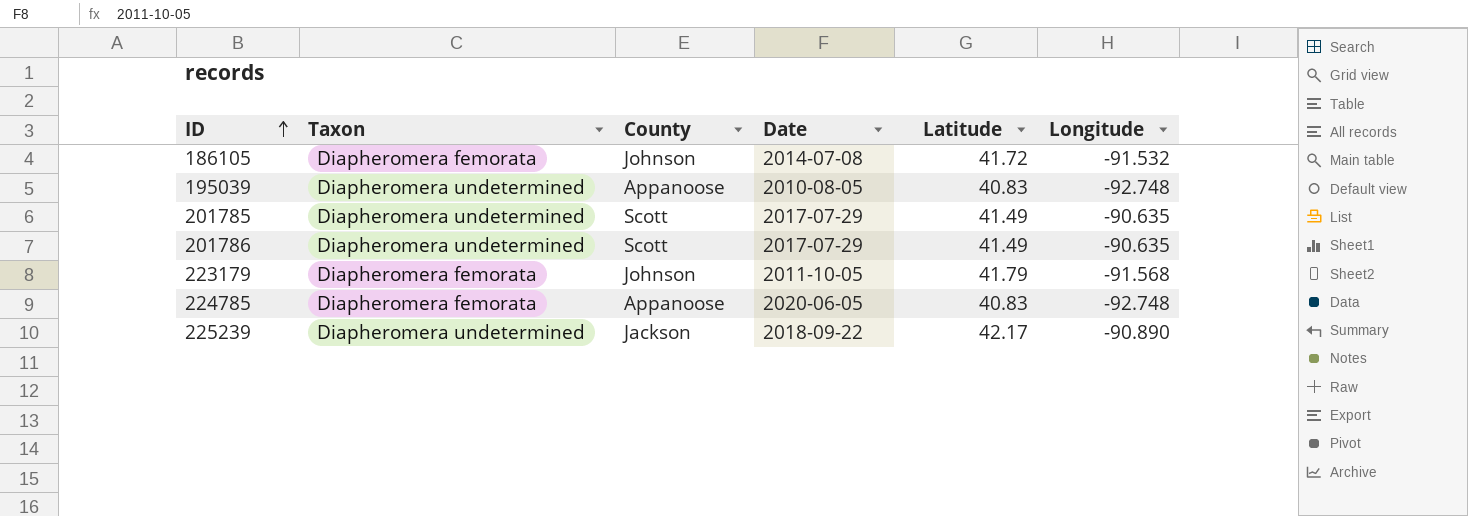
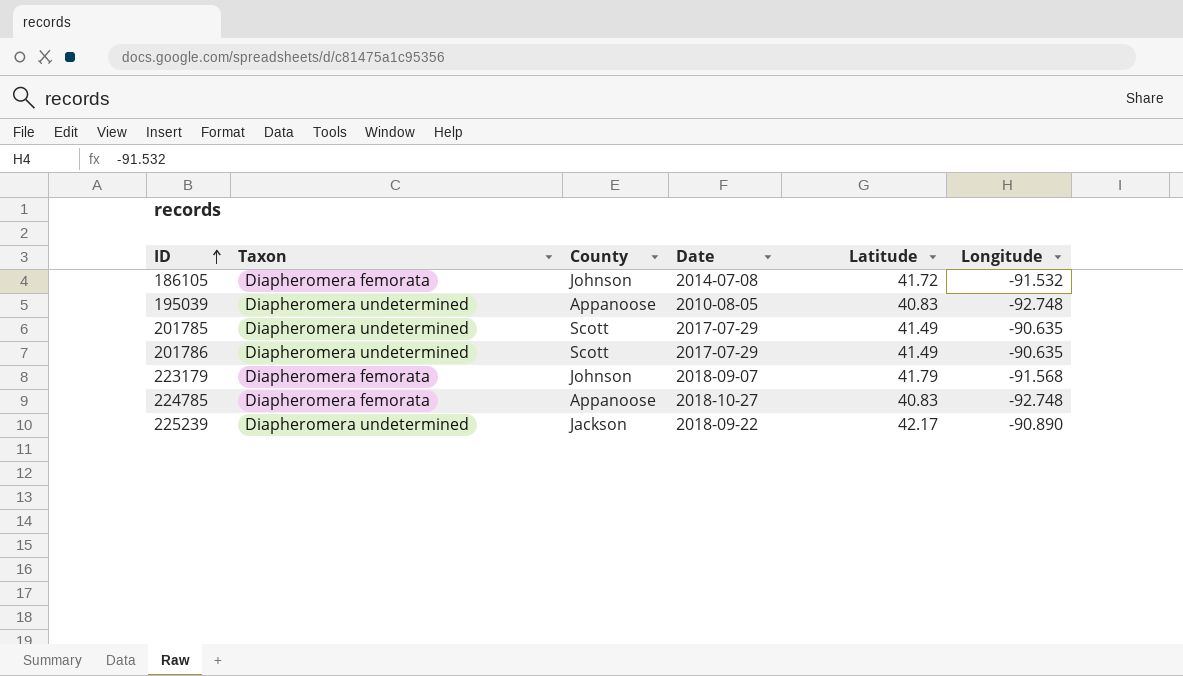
223179 | Date: 2011-10-05 -> 2018-09-07
224785 | Date: 2020-06-05 -> 2018-10-27

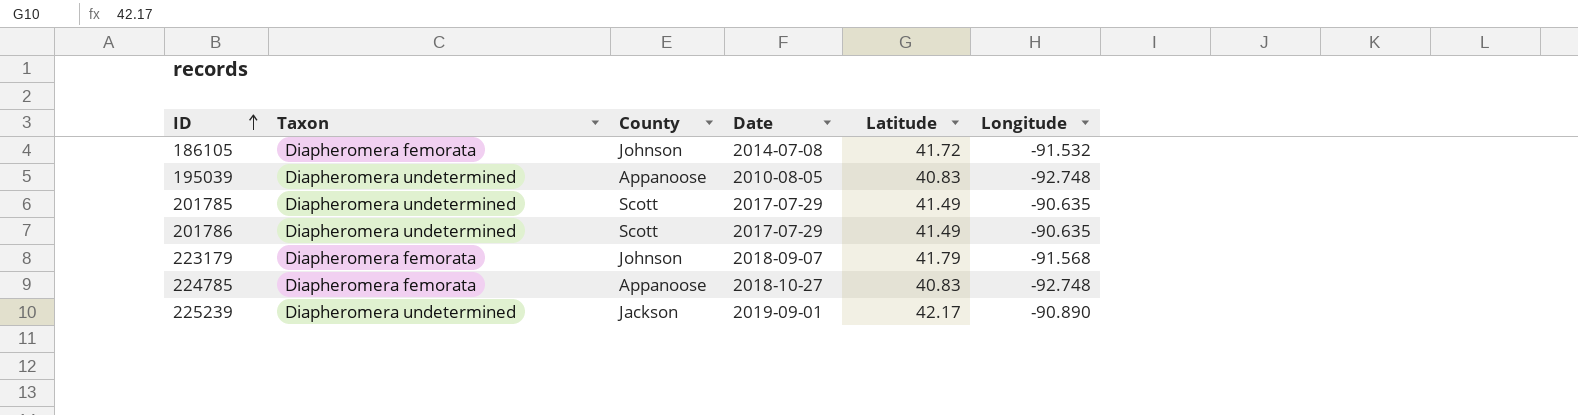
225239 | Date: 2018-09-22 -> 2019-09-01

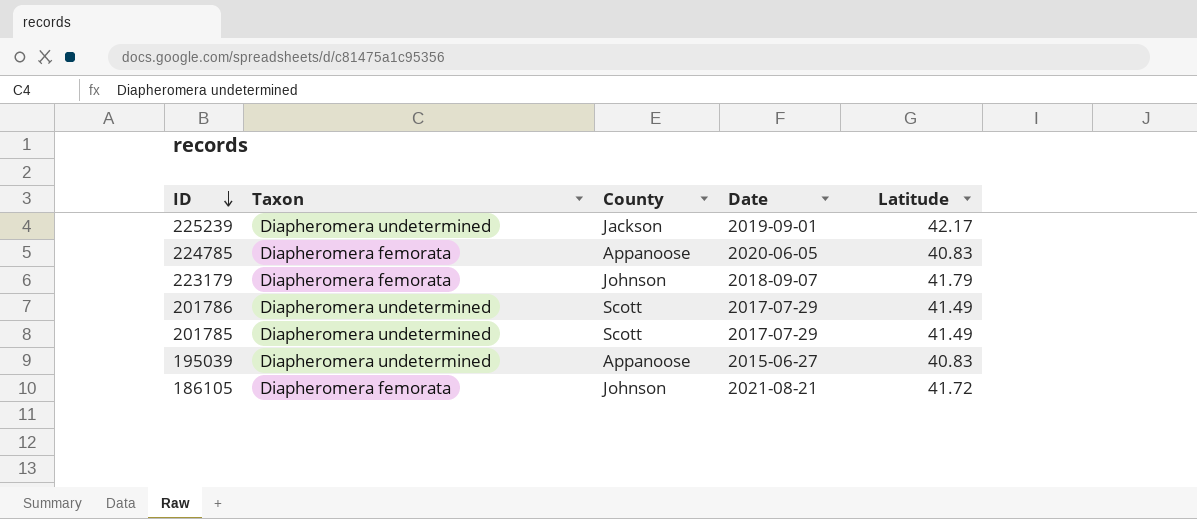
row order: ID ascending -> ID descending
column Longitude | position: 6 -> none
224785 | Date: 2018-10-27 -> 2020-06-05
195039 | Date: 2010-08-05 -> 2015-06-27
186105 | Date: 2014-07-08 -> 2021-08-21

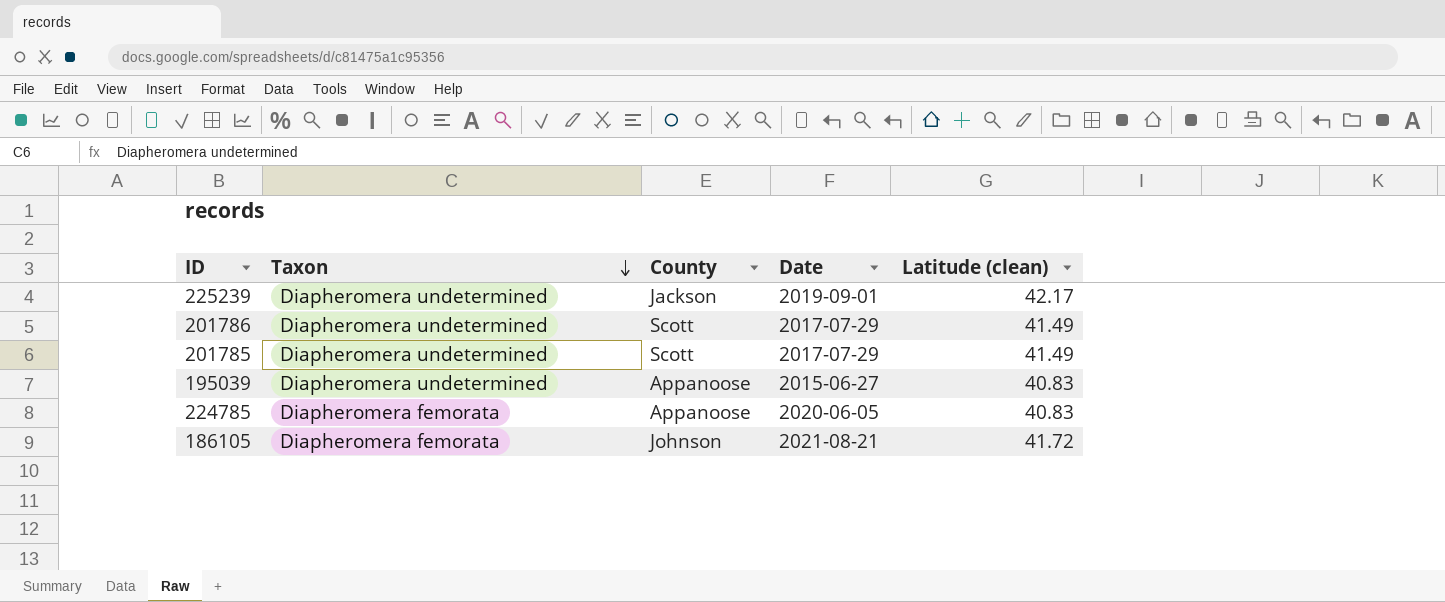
row order: ID descending -> Taxon descending
column name: Latitude -> Latitude (clean)
row 223179: Diapheromera femorata | Johnson | 2018-09-07 | 41.79 -> none

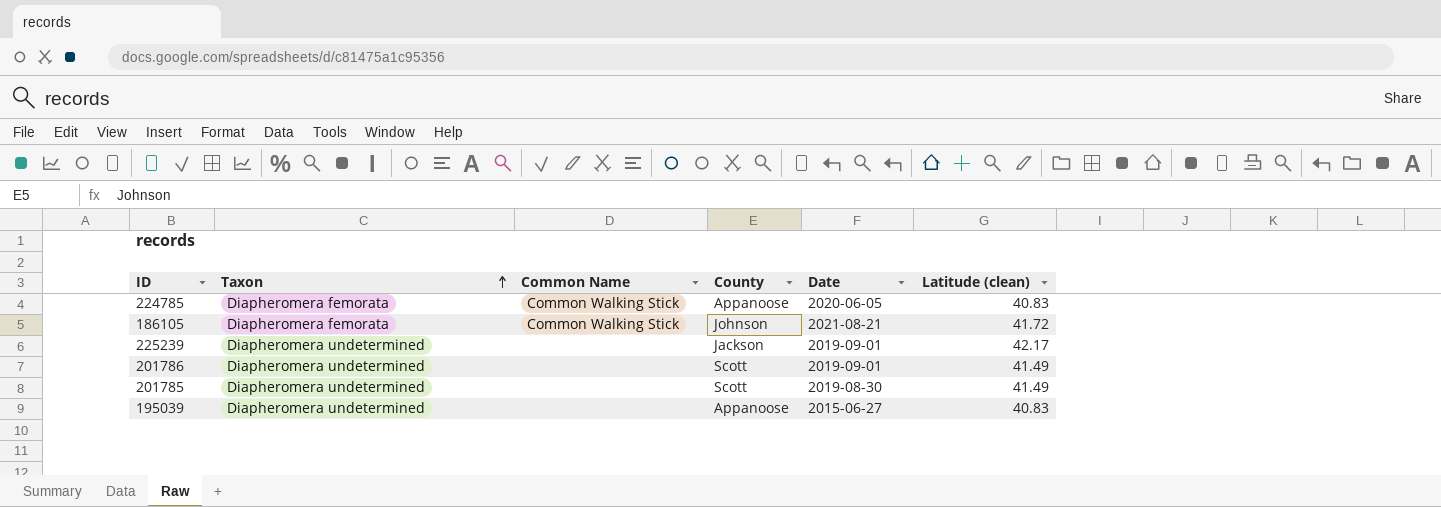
row order: Taxon descending -> Taxon ascending
column Common Name | position: none -> 3
201786 | Date: 2017-07-29 -> 2019-09-01
201785 | Date: 2017-07-29 -> 2019-08-30

